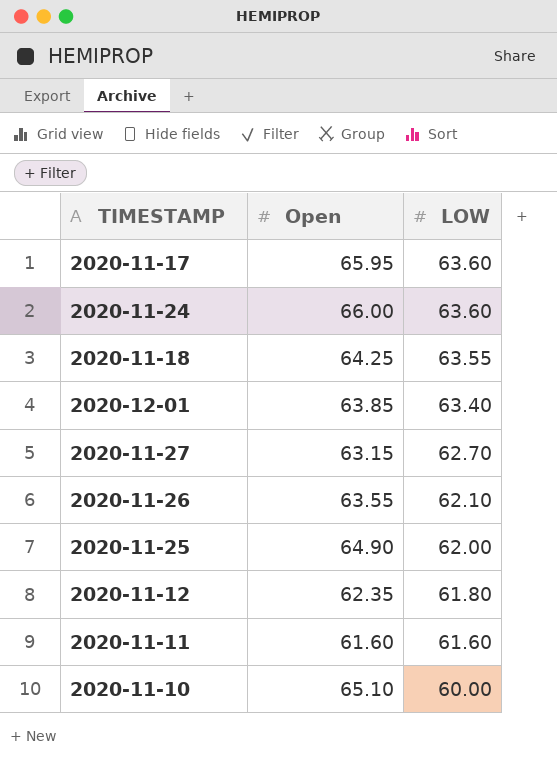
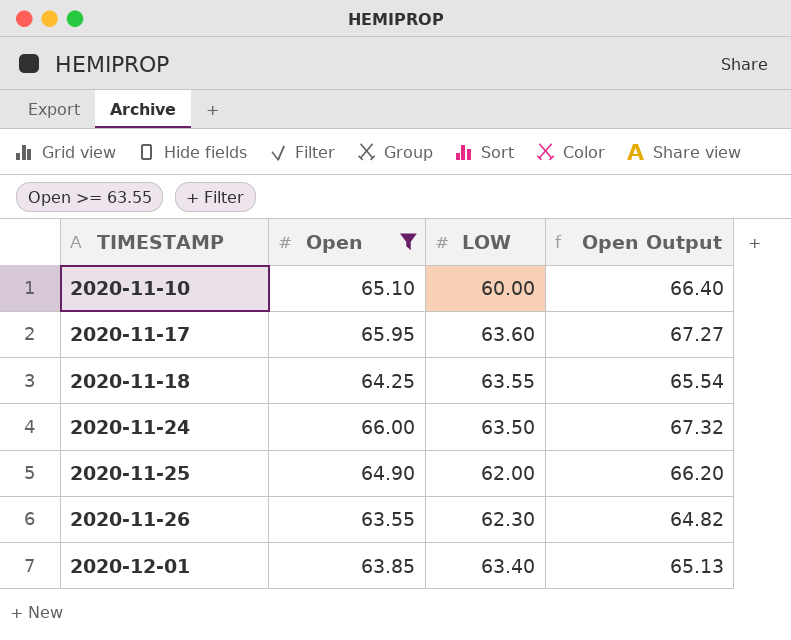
filter: none -> Open >= 63.55
row order: LOW descending -> TIMESTAMP ascending
column Open Output | formula: none -> [Open] * 1.02
2020-11-24 | LOW: 63.60 -> 63.50
2020-11-26 | LOW: 62.10 -> 62.30

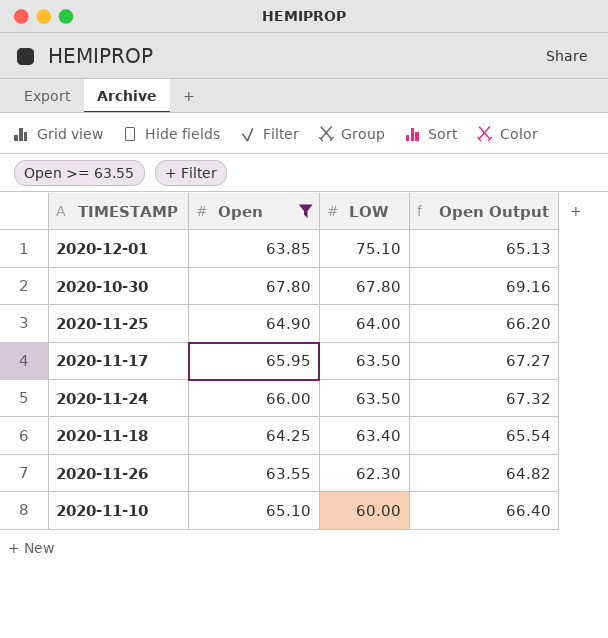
row order: TIMESTAMP ascending -> LOW descending
2020-12-01 | LOW: 63.40 -> 75.10
row 2020-10-30: none -> 67.80 | 67.80 | 69.16
2020-11-25 | LOW: 62.00 -> 64.00
2020-11-17 | LOW: 63.60 -> 63.50
2020-11-18 | LOW: 63.55 -> 63.40

